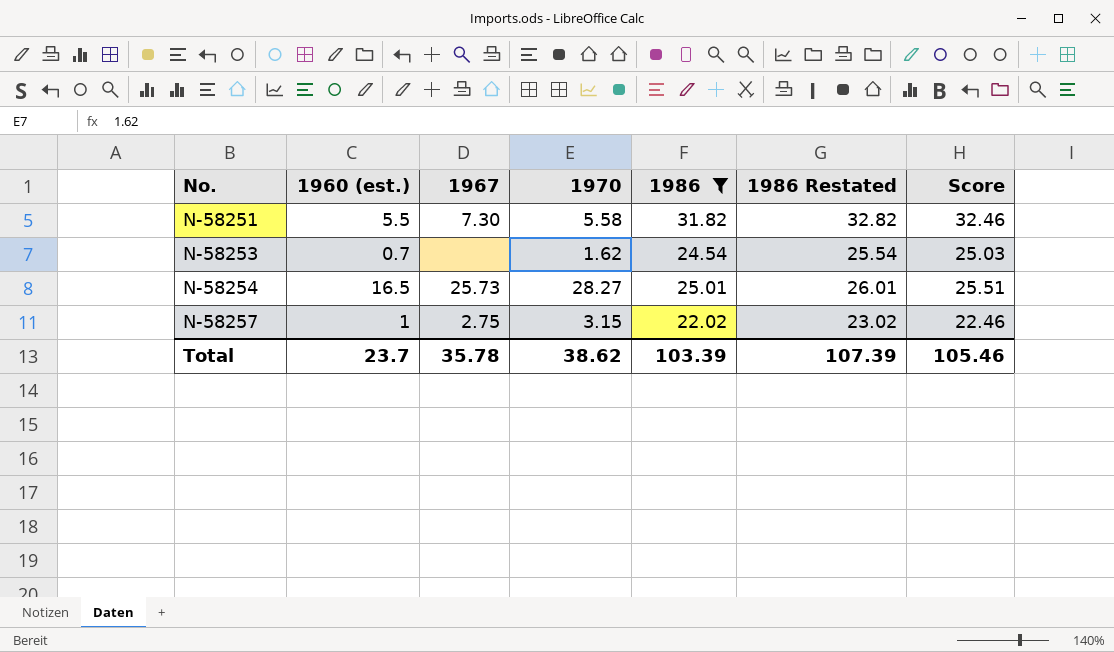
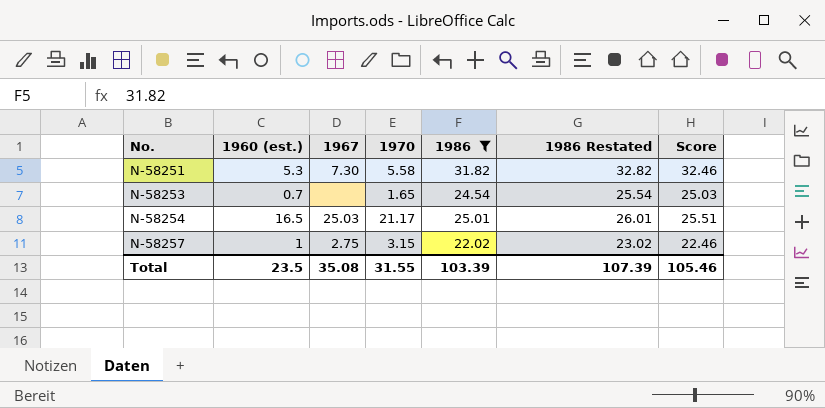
N-58251 | 1960 (est.): 5.5 -> 5.3
N-58253 | 1970: 1.62 -> 1.65
N-58254 | 1967: 25.73 -> 25.03
N-58254 | 1970: 28.27 -> 21.17
Total | 1960 (est.): 23.7 -> 23.5
Total | 1967: 35.78 -> 35.08
Total | 1970: 38.62 -> 31.55

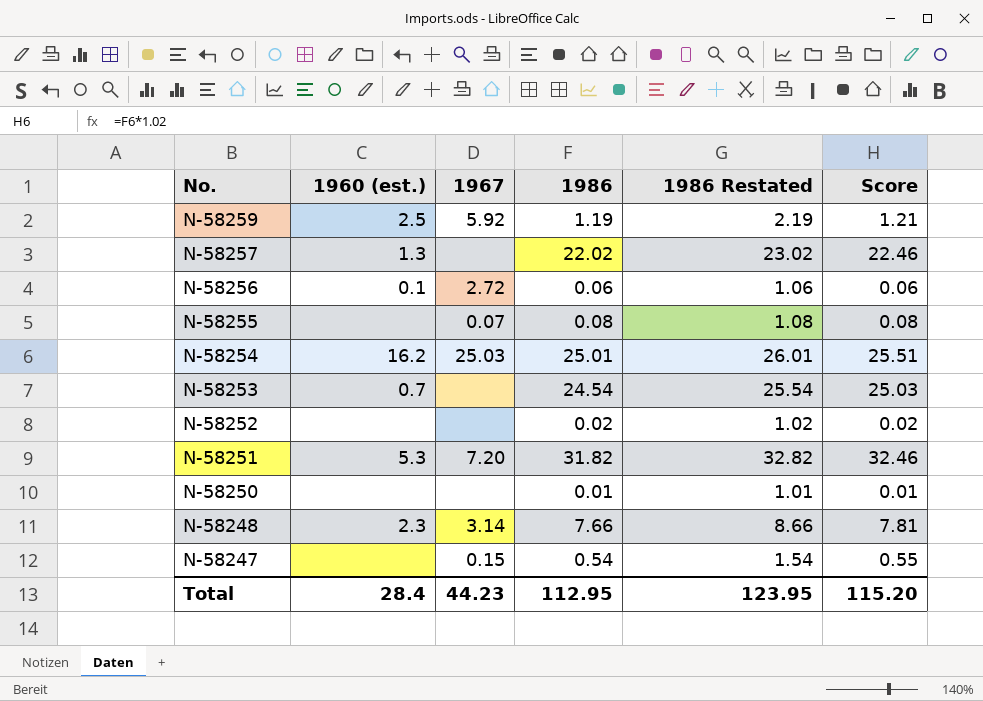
filter: 1986 >= 22.02 -> none
row order: No. ascending -> No. descending
column 1970 | position: 4 -> none
N-58257 | 1960 (est.): 1 -> 1.3
N-58257 | 1967: 2.75 -> none
N-58254 | 1960 (est.): 16.5 -> 16.2
N-58251 | 1967: 7.30 -> 7.20
Total | 1960 (est.): 23.5 -> 28.4
Total | 1967: 35.08 -> 44.23
Total | 1986: 103.39 -> 112.95
Total | 1986 Restated: 107.39 -> 123.95
Total | Score: 105.46 -> 115.20

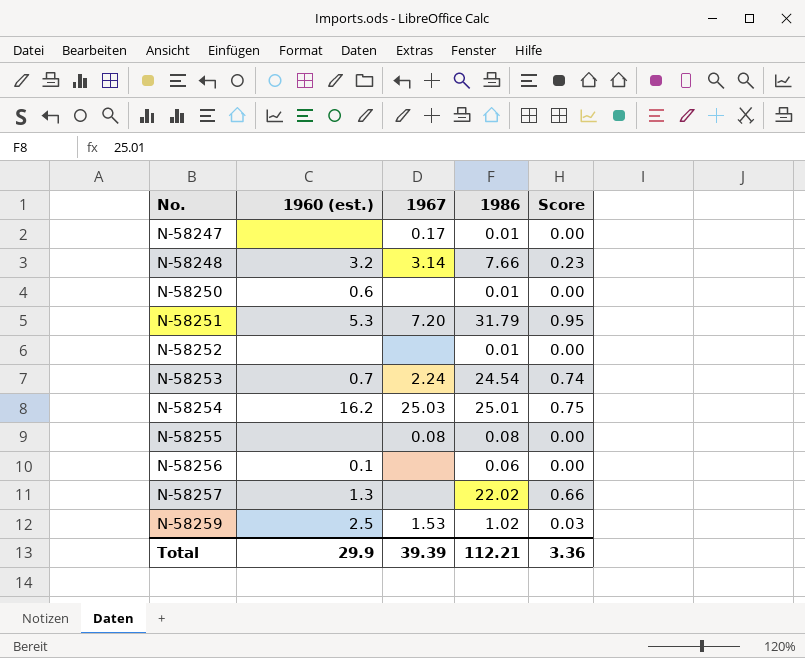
row order: No. descending -> No. ascending
column 1986 Restated | formula: [1986] + 1 -> none
column Score | formula: [1986] * 1.02 -> [1986] * 0.03
N-58247 | 1967: 0.15 -> 0.17
N-58247 | 1986: 0.54 -> 0.01
N-58248 | 1960 (est.): 2.3 -> 3.2
N-58250 | 1960 (est.): none -> 0.6
N-58251 | 1986: 31.82 -> 31.79
N-58252 | 1986: 0.02 -> 0.01
N-58253 | 1967: none -> 2.24
N-58255 | 1967: 0.07 -> 0.08
N-58256 | 1967: 2.72 -> none
N-58259 | 1967: 5.92 -> 1.53
N-58259 | 1986: 1.19 -> 1.02
Total | 1960 (est.): 28.4 -> 29.9
Total | 1967: 44.23 -> 39.39
Total | 1986: 112.95 -> 112.21
Total | Score: 115.20 -> 3.36

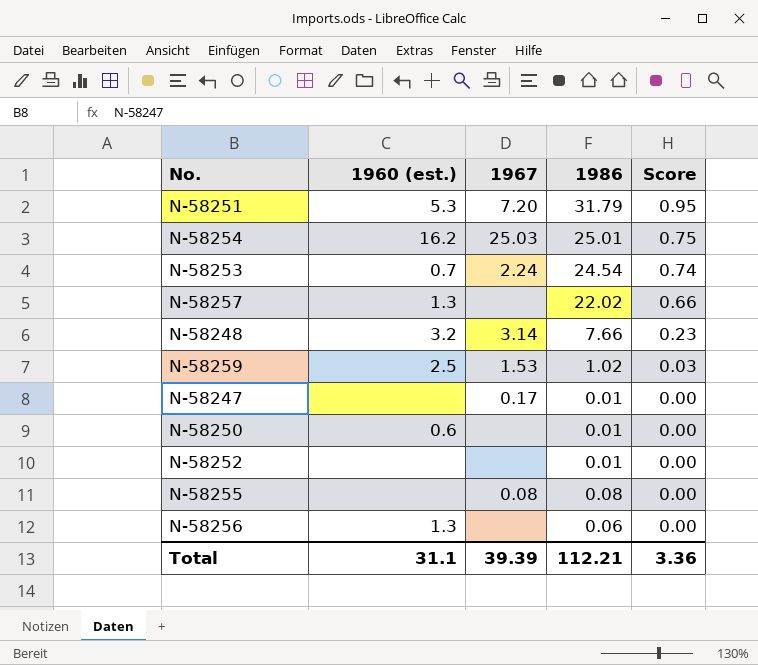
row order: No. ascending -> Score descending
N-58256 | 1960 (est.): 0.1 -> 1.3
Total | 1960 (est.): 29.9 -> 31.1

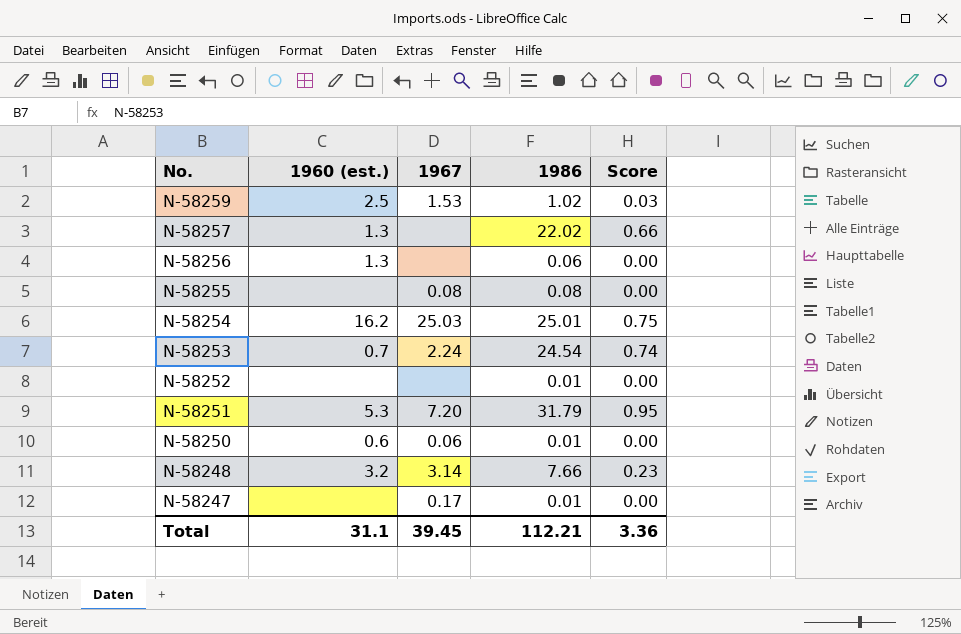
row order: Score descending -> No. descending
N-58250 | 1967: none -> 0.06
Total | 1967: 39.39 -> 39.45

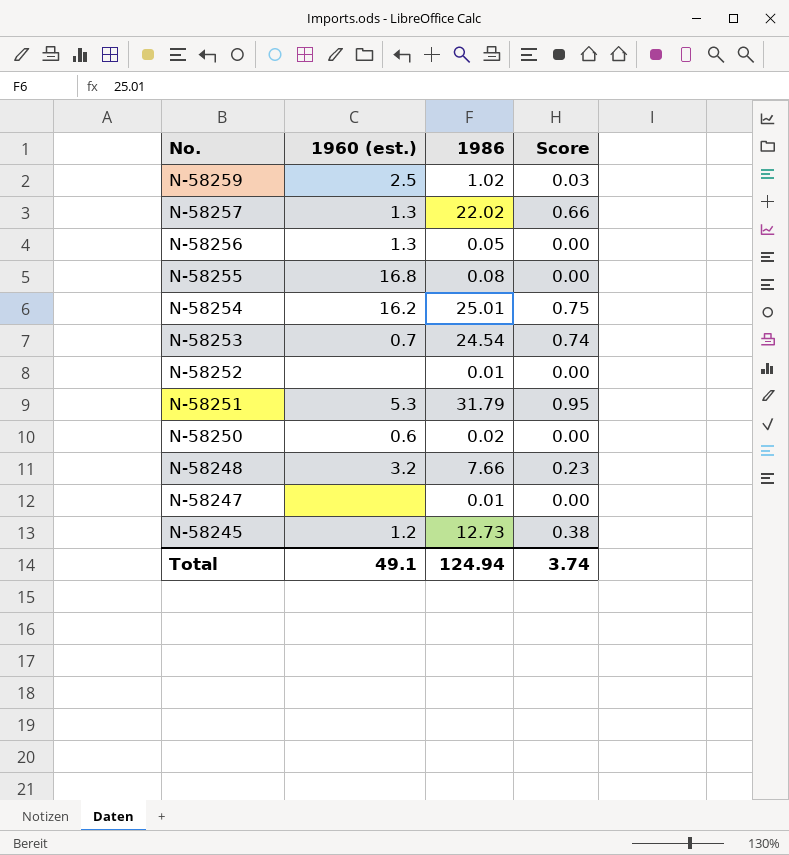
column 1967 | position: 3 -> none
N-58256 | 1986: 0.06 -> 0.05
N-58255 | 1960 (est.): none -> 16.8
N-58250 | 1986: 0.01 -> 0.02
row N-58245: none -> 1.2 | 12.73 | 0.38
Total | 1960 (est.): 31.1 -> 49.1
Total | 1986: 112.21 -> 124.94
Total | Score: 3.36 -> 3.74

